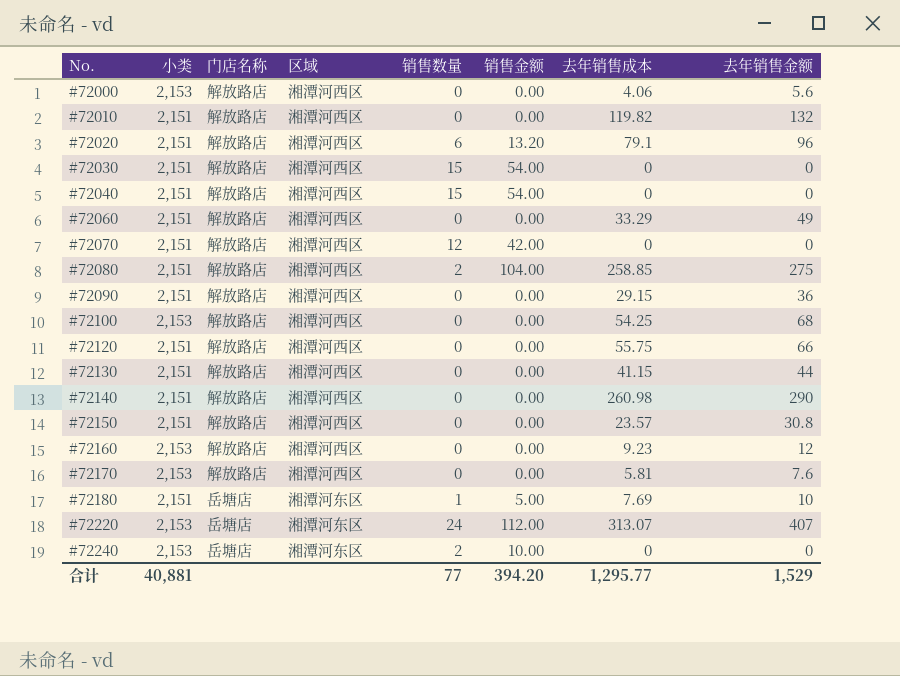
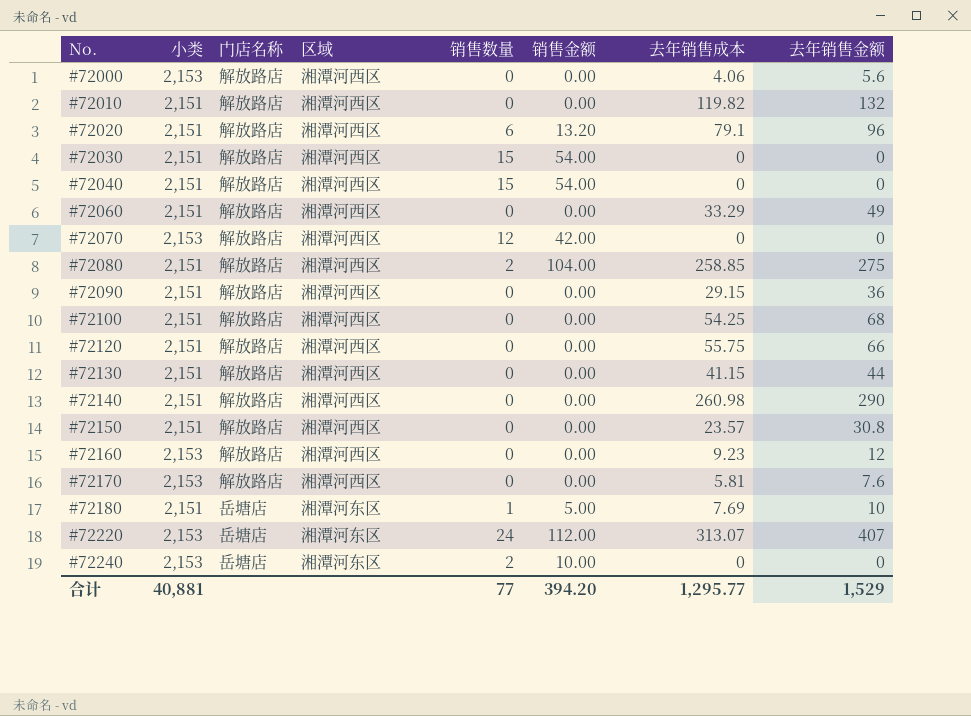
#72070 | 小类: 2,151 -> 2,153
#72100 | 小类: 2,153 -> 2,151

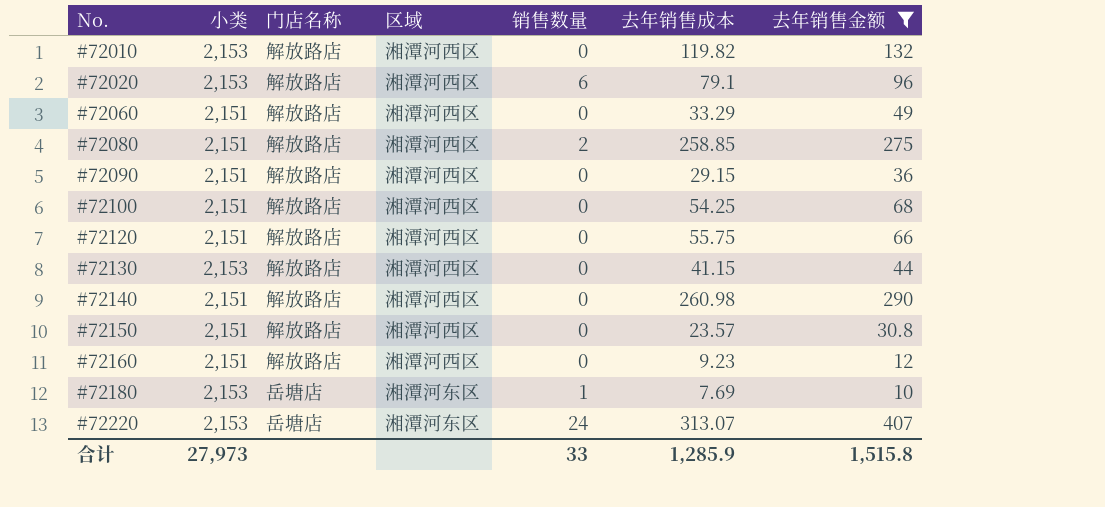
filter: none -> 去年销售金额 >= 10
column 销售金额 | position: 6 -> none
#72010 | 小类: 2,151 -> 2,153
#72020 | 小类: 2,151 -> 2,153
#72130 | 小类: 2,151 -> 2,153
#72160 | 小类: 2,153 -> 2,151
#72180 | 小类: 2,151 -> 2,153
合计 | 小类: 40,881 -> 27,973
合计 | 销售数量: 77 -> 33
合计 | 去年销售成本: 1,295.77 -> 1,285.9
合计 | 去年销售金额: 1,529 -> 1,515.8

